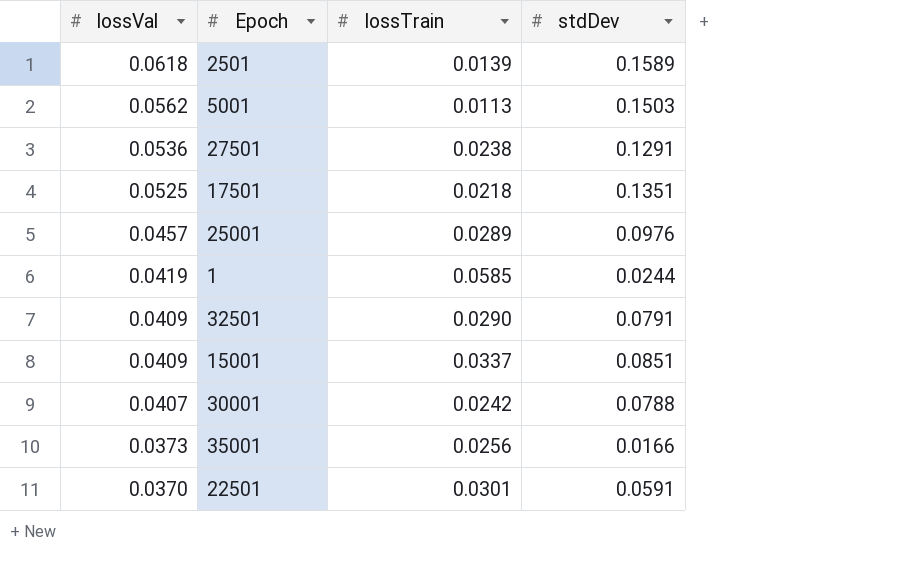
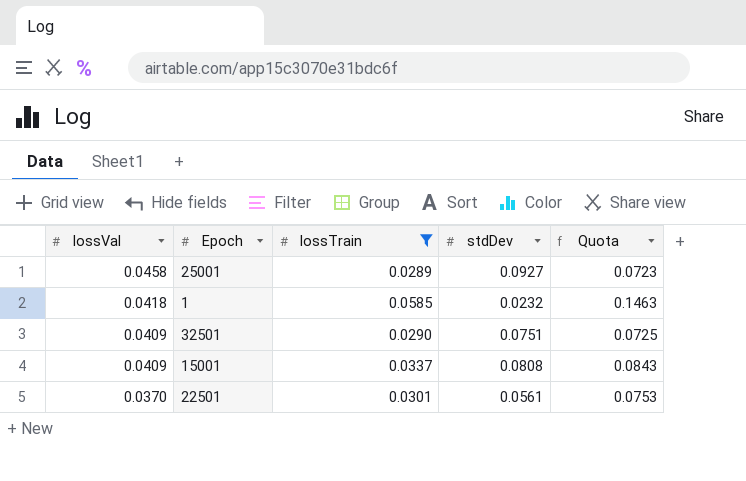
filter: none -> lossTrain >= 0.0289
column Quota | formula: none -> [lossTrain] * 2.5
25001 | lossVal: 0.0457 -> 0.0458
25001 | stdDev: 0.0976 -> 0.0927
1 | lossVal: 0.0419 -> 0.0418
1 | stdDev: 0.0244 -> 0.0232
32501 | stdDev: 0.0791 -> 0.0751
15001 | stdDev: 0.0851 -> 0.0808
22501 | stdDev: 0.0591 -> 0.0561

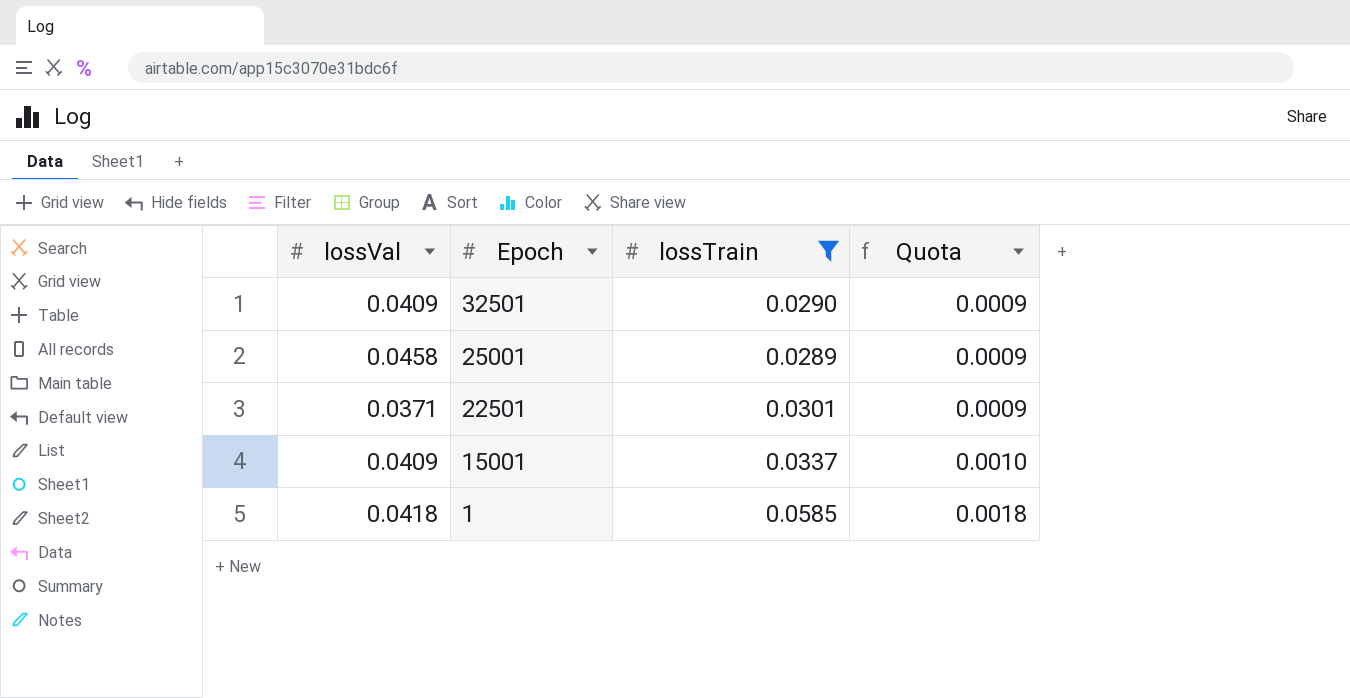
row order: lossVal descending -> Epoch descending
column stdDev | position: 4 -> none
column Quota | formula: [lossTrain] * 2.5 -> [lossTrain] * 0.03
22501 | lossVal: 0.0370 -> 0.0371

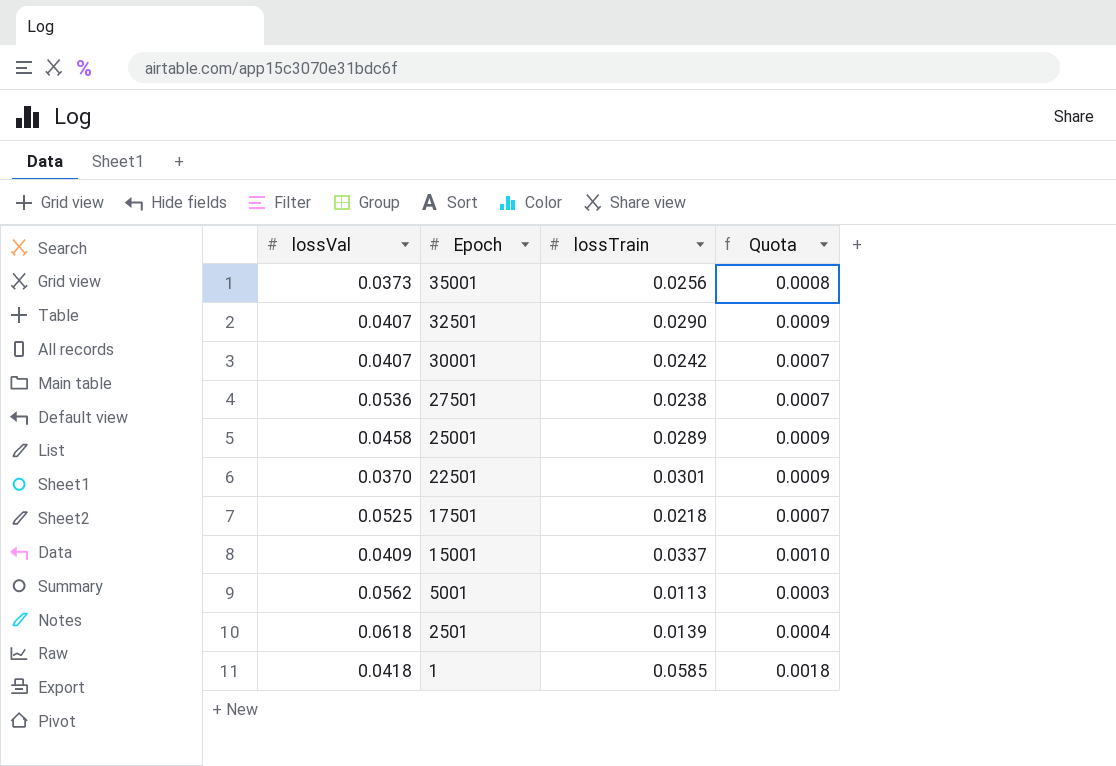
filter: lossTrain >= 0.0289 -> none
32501 | lossVal: 0.0409 -> 0.0407
22501 | lossVal: 0.0371 -> 0.0370

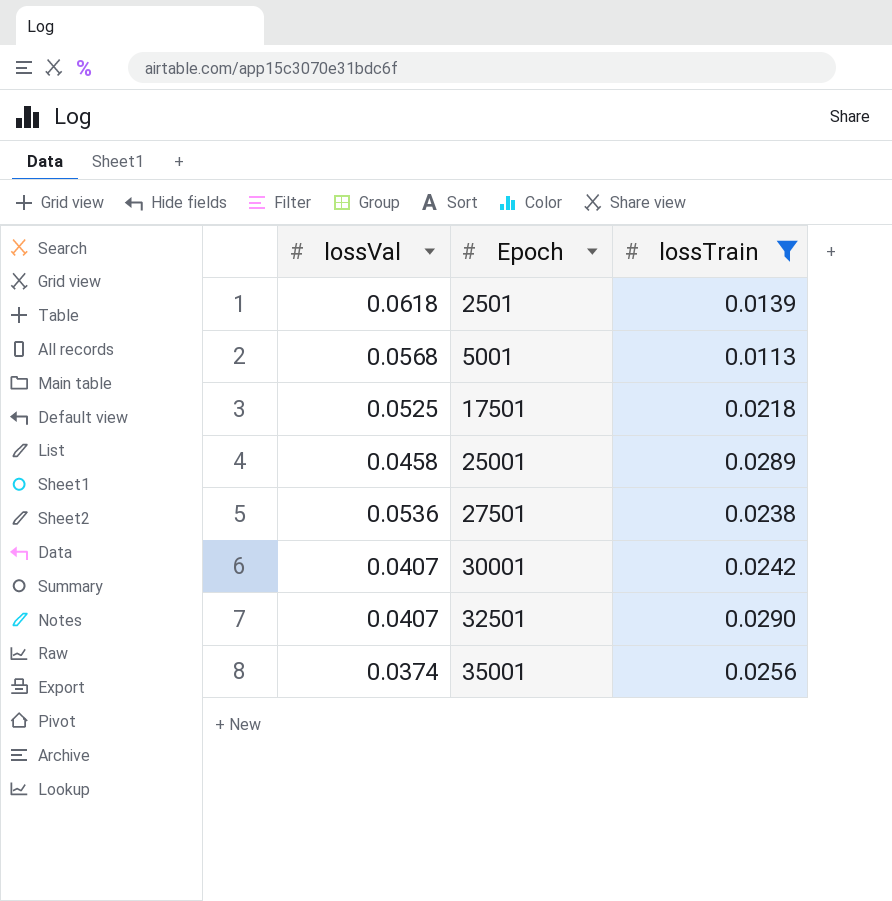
filter: none -> lossTrain <= 0.0290
row order: Epoch descending -> Epoch ascending
column Quota | formula: [lossTrain] * 0.03 -> none
5001 | lossVal: 0.0562 -> 0.0568
35001 | lossVal: 0.0373 -> 0.0374

